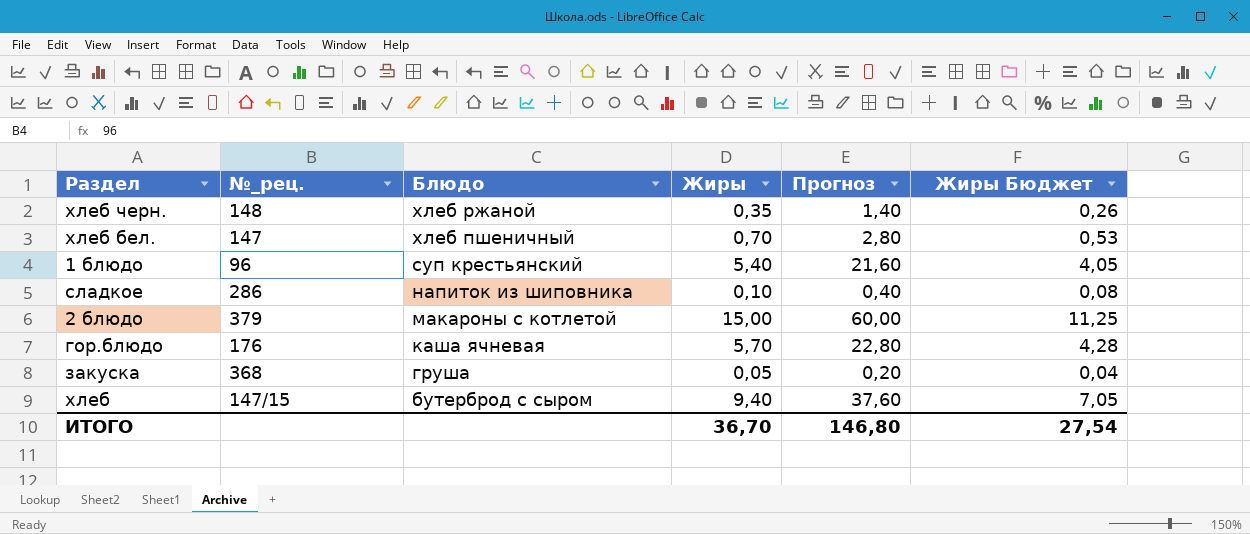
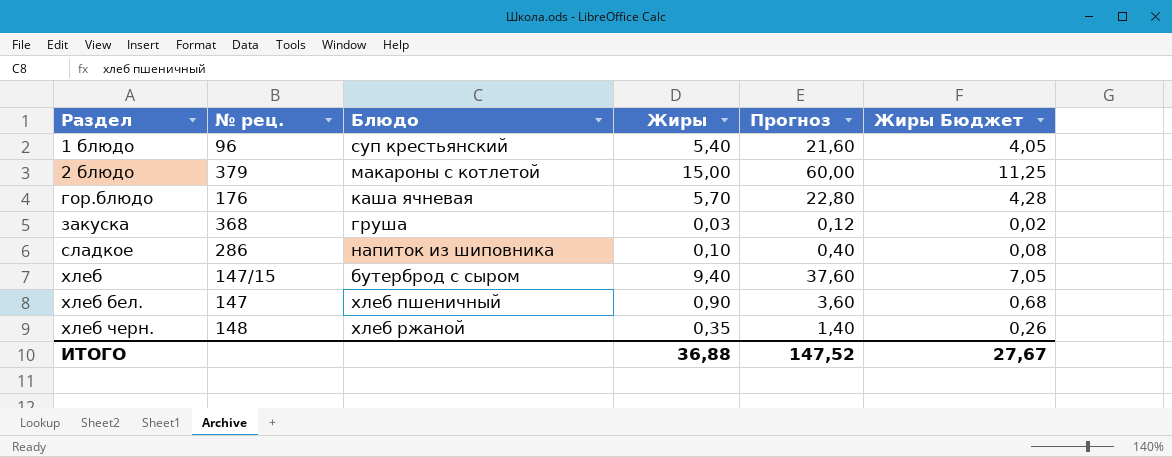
row order: Блюдо descending -> Раздел ascending
column name: №_рец. -> № рец.
закуска | Жиры: 0,05 -> 0,03
закуска | Прогноз: 0,20 -> 0,12
закуска | Жиры Бюджет: 0,04 -> 0,02
хлеб бел. | Жиры: 0,70 -> 0,90
хлеб бел. | Прогноз: 2,80 -> 3,60
хлеб бел. | Жиры Бюджет: 0,53 -> 0,68
ИТОГО | Жиры: 36,70 -> 36,88
ИТОГО | Прогноз: 146,80 -> 147,52
ИТОГО | Жиры Бюджет: 27,54 -> 27,67

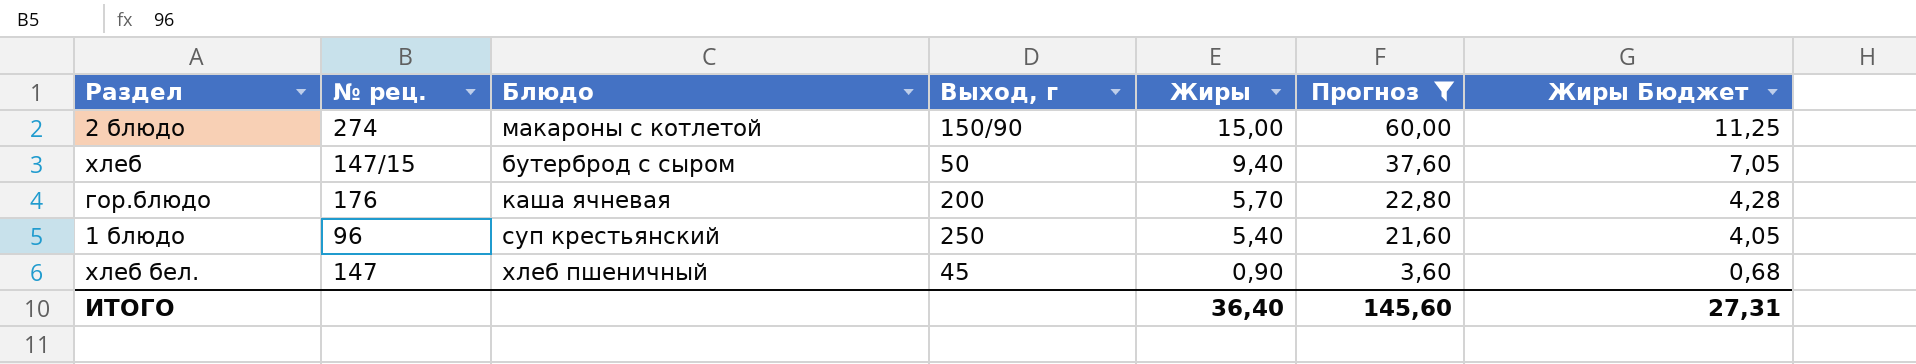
filter: none -> Прогноз >= 3,60
row order: Раздел ascending -> Жиры descending
column Выход, г | position: none -> 4
2 блюдо | № рец.: 379 -> 274
ИТОГО | Жиры: 36,88 -> 36,40
ИТОГО | Прогноз: 147,52 -> 145,60
ИТОГО | Жиры Бюджет: 27,67 -> 27,31

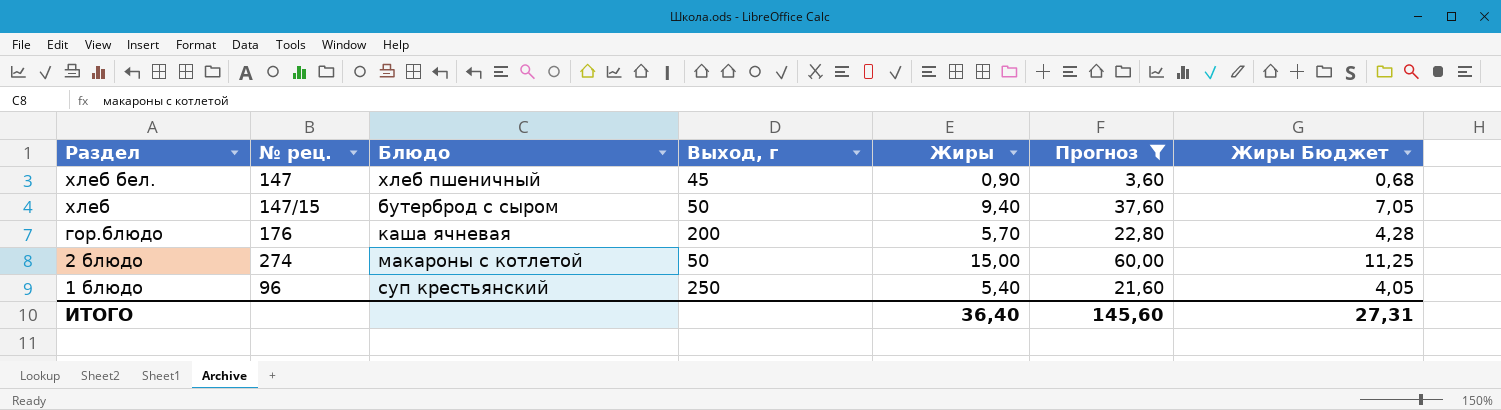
row order: Жиры descending -> Раздел descending
2 блюдо | Выход, г: 150/90 -> 50

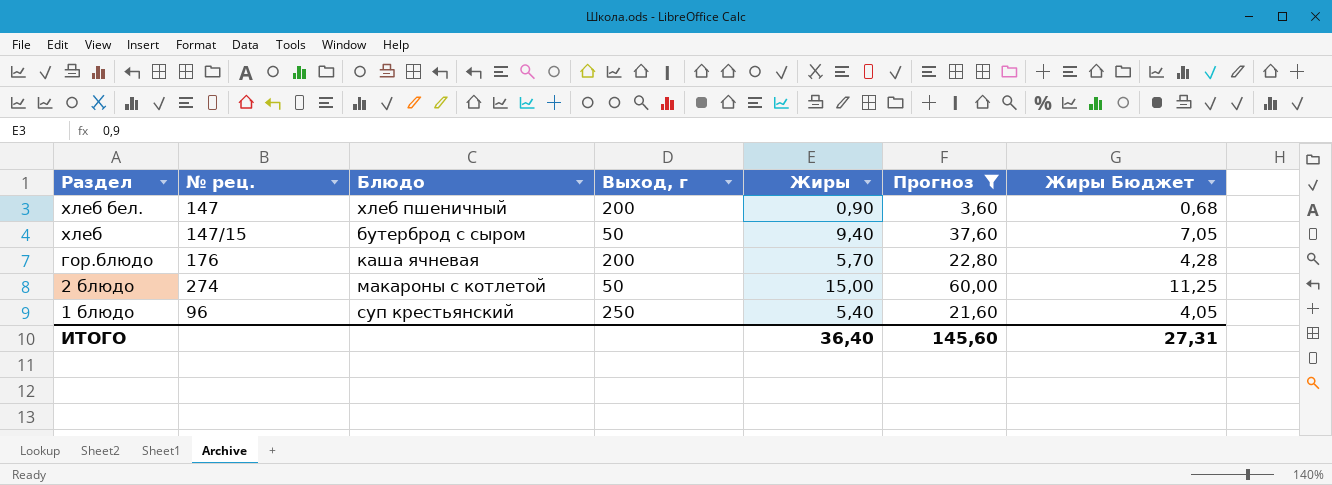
хлеб бел. | Выход, г: 45 -> 200

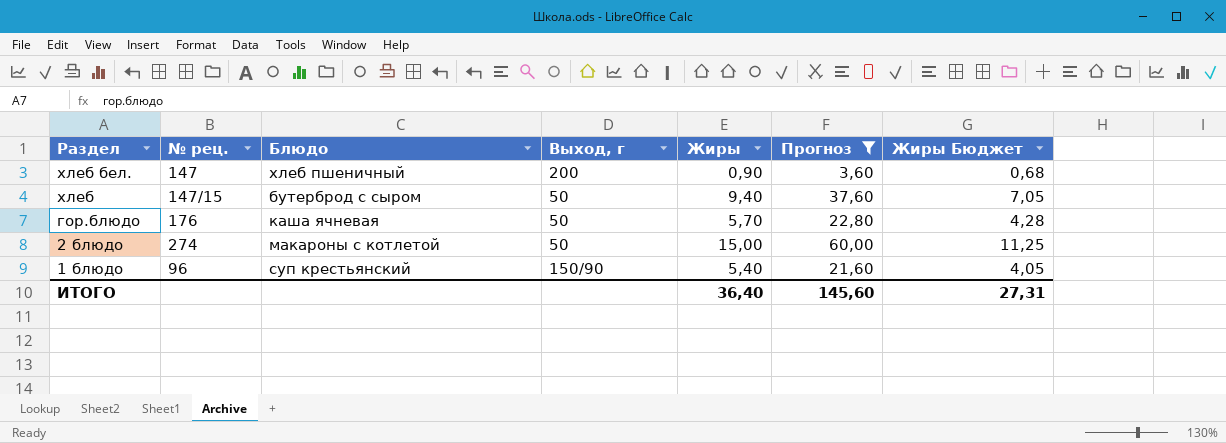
гор.блюдо | Выход, г: 200 -> 50
1 блюдо | Выход, г: 250 -> 150/90

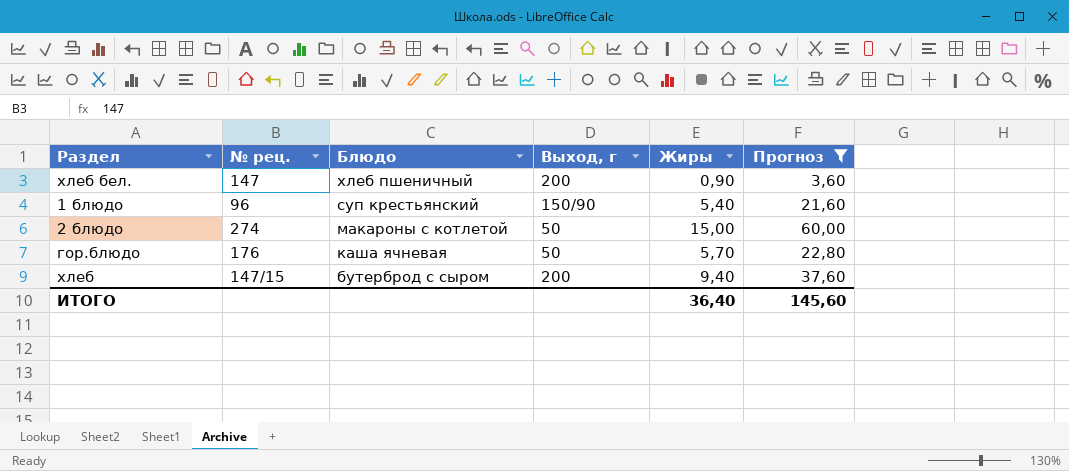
row order: Раздел descending -> Блюдо descending
column Жиры Бюджет | formula: [Жиры] * 0,75 -> none
хлеб | Выход, г: 50 -> 200

